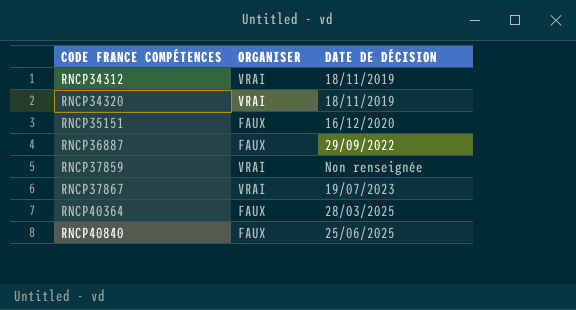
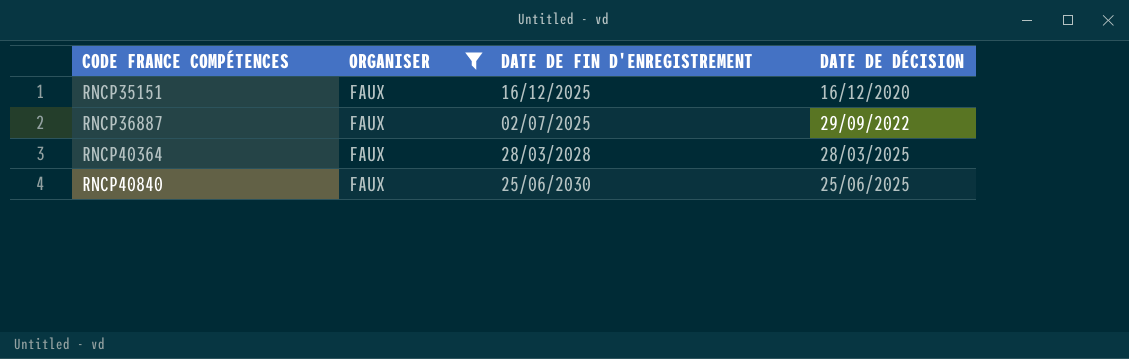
filter: none -> ORGANISER = FAUX
column DATE DE FIN D'ENREGISTREMENT | position: none -> 3

